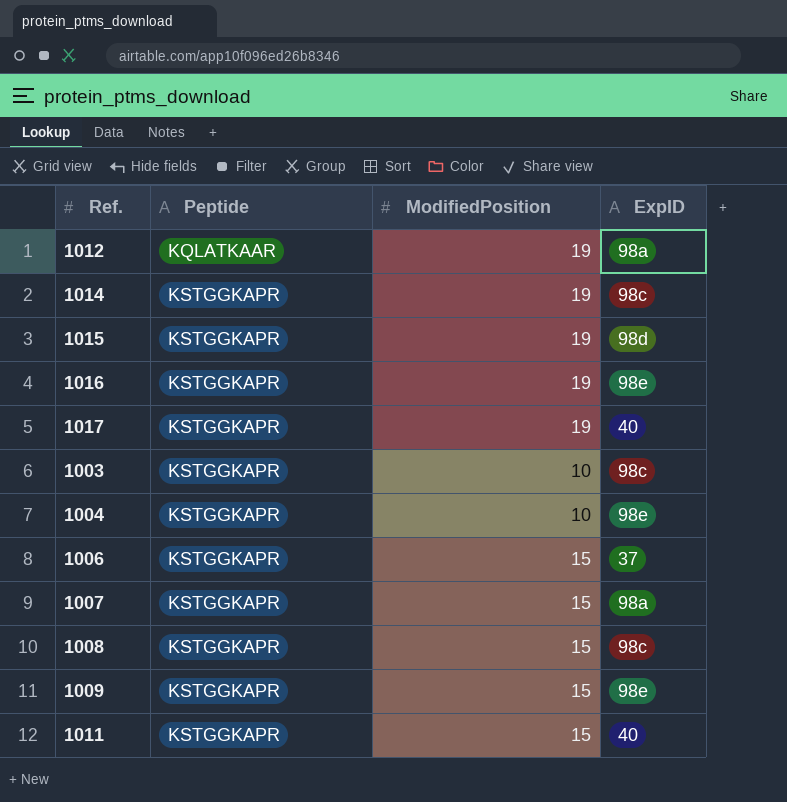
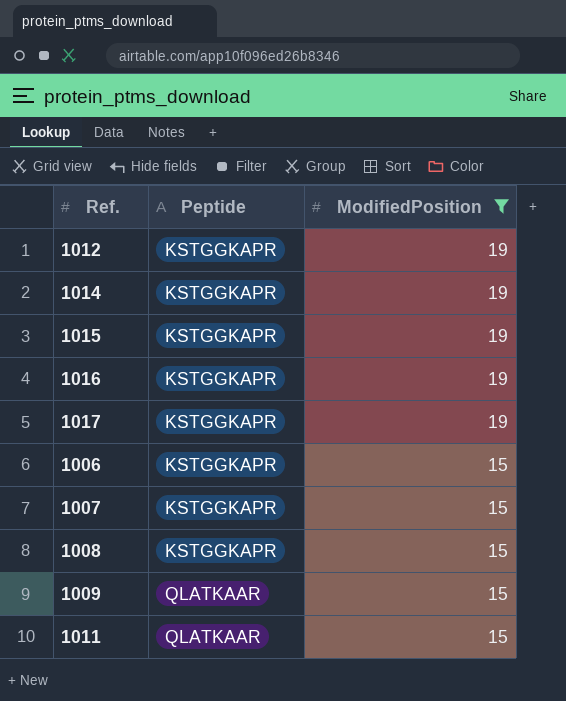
filter: none -> ModifiedPosition != 10
column ExpID | position: 4 -> none
1012 | Peptide: KQLATKAAR -> KSTGGKAPR
1009 | Peptide: KSTGGKAPR -> QLATKAAR
1011 | Peptide: KSTGGKAPR -> QLATKAAR

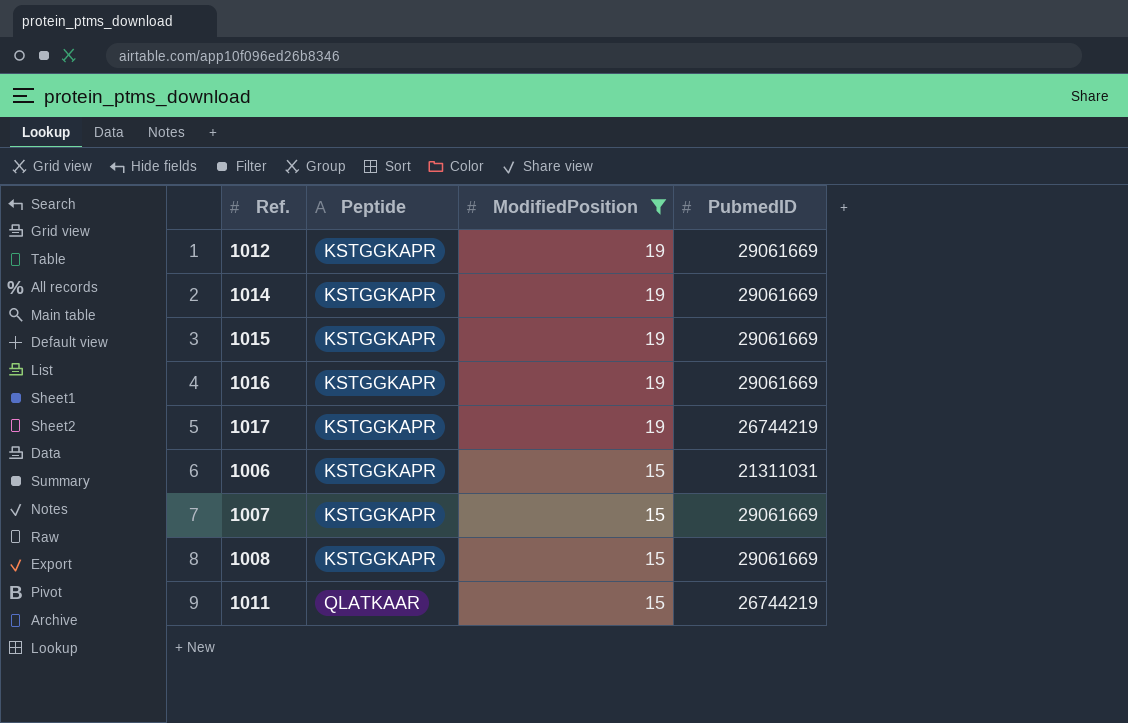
column PubmedID | position: none -> 4
row 1009: QLATKAAR | 15 -> none

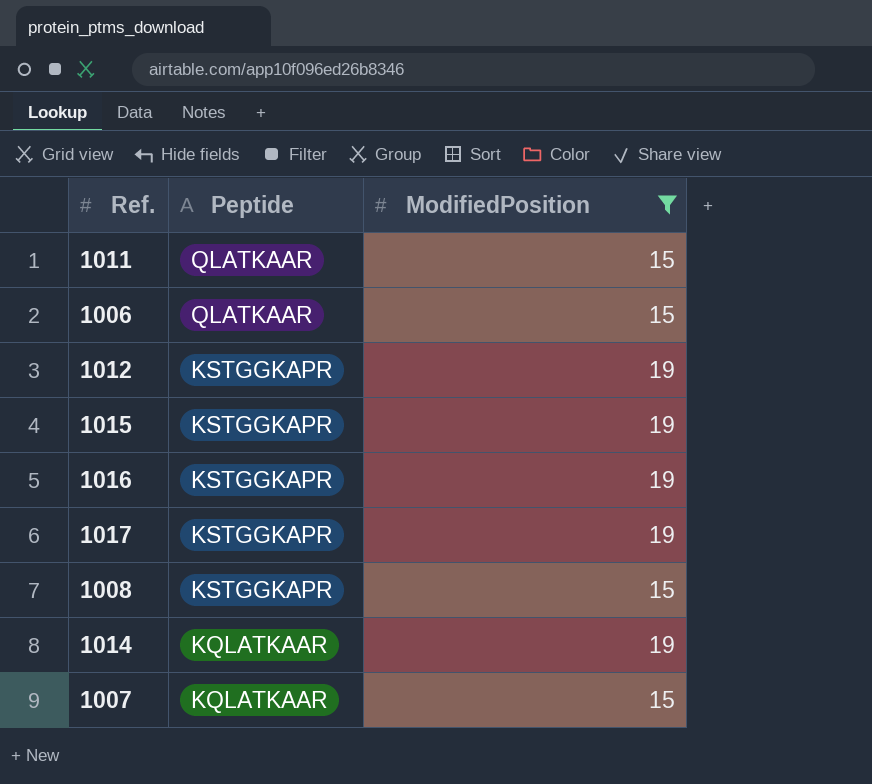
row order: Peptide ascending -> Peptide descending
column PubmedID | position: 4 -> none
1006 | Peptide: KSTGGKAPR -> QLATKAAR
1014 | Peptide: KSTGGKAPR -> KQLATKAAR
1007 | Peptide: KSTGGKAPR -> KQLATKAAR

